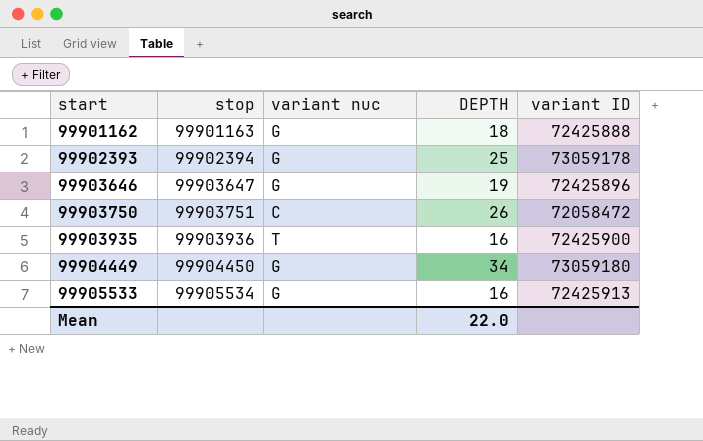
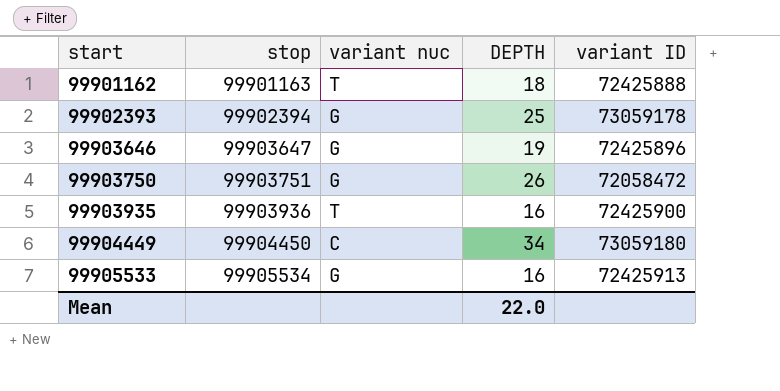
99901162 | variant nuc: G -> T
99903750 | variant nuc: C -> G
99904449 | variant nuc: G -> C

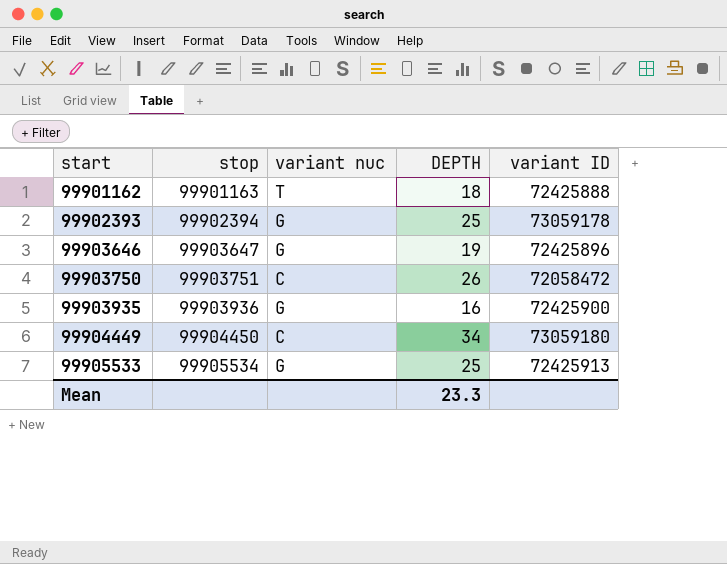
99903750 | variant nuc: G -> C
99903935 | variant nuc: T -> G
99905533 | DEPTH: 16 -> 25
Mean | DEPTH: 22.0 -> 23.3

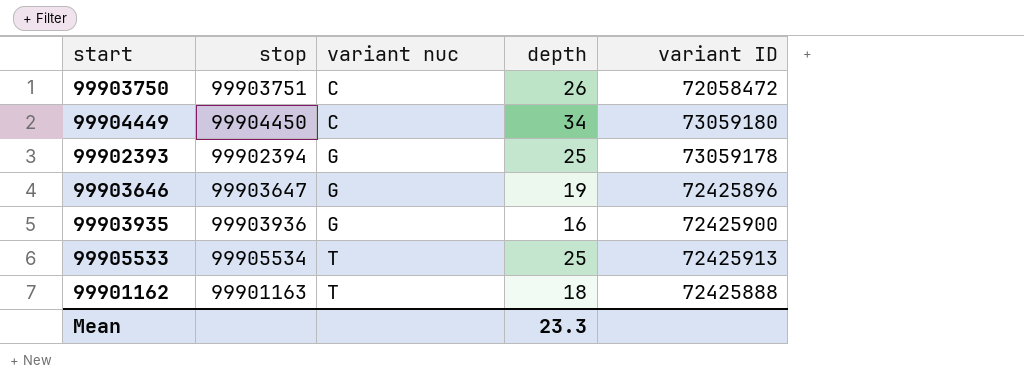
row order: start ascending -> variant nuc ascending
column name: DEPTH -> depth
99905533 | variant nuc: G -> T

